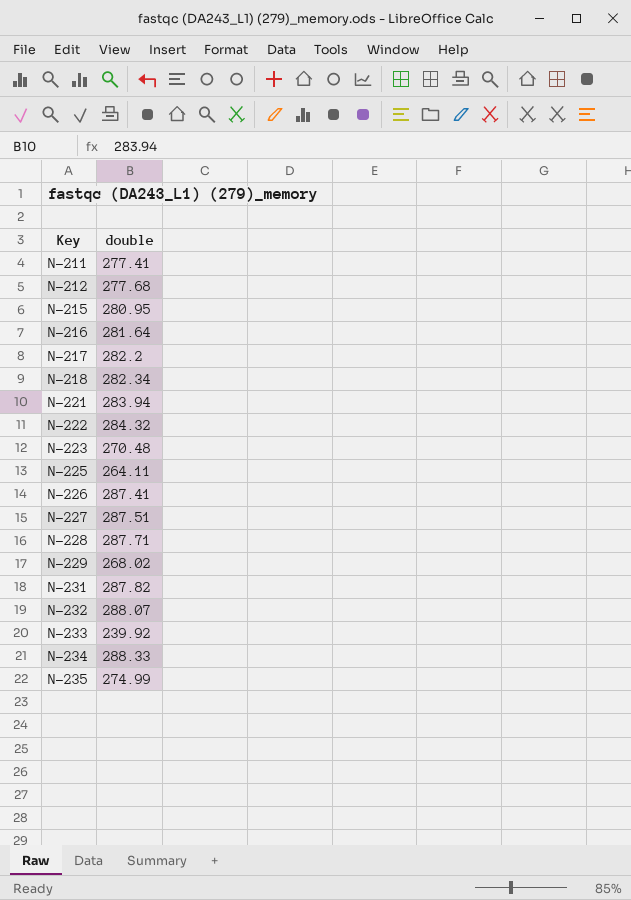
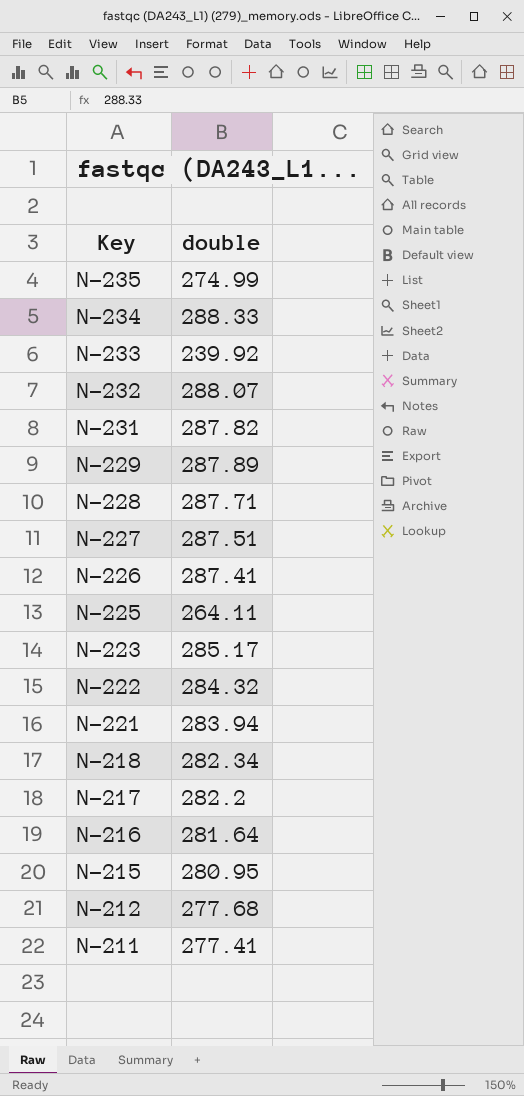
row order: Key ascending -> Key descending
N-229 | double: 268.02 -> 287.89
N-223 | double: 270.48 -> 285.17

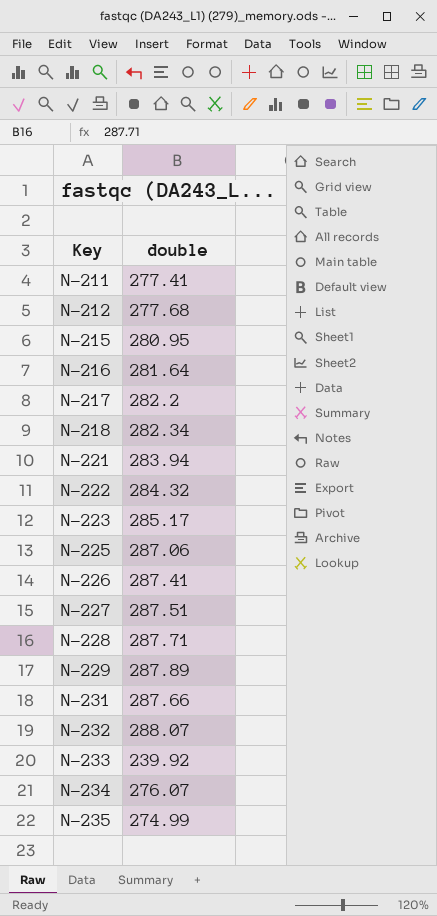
row order: Key descending -> Key ascending
N-225 | double: 264.11 -> 287.06
N-231 | double: 287.82 -> 287.66
N-234 | double: 288.33 -> 276.07

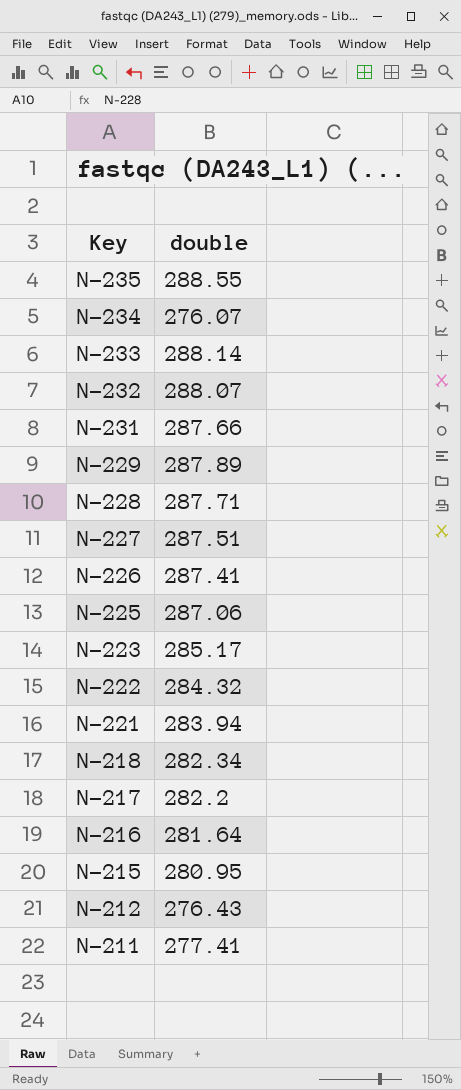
row order: Key ascending -> Key descending
N-235 | double: 274.99 -> 288.55
N-233 | double: 239.92 -> 288.14
N-212 | double: 277.68 -> 276.43

